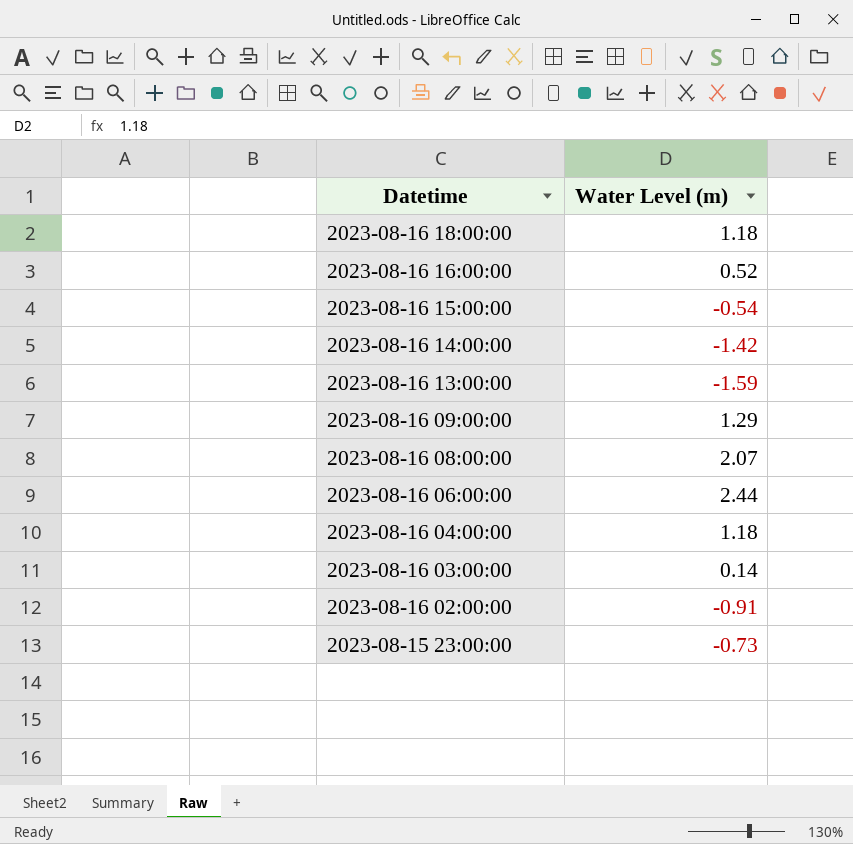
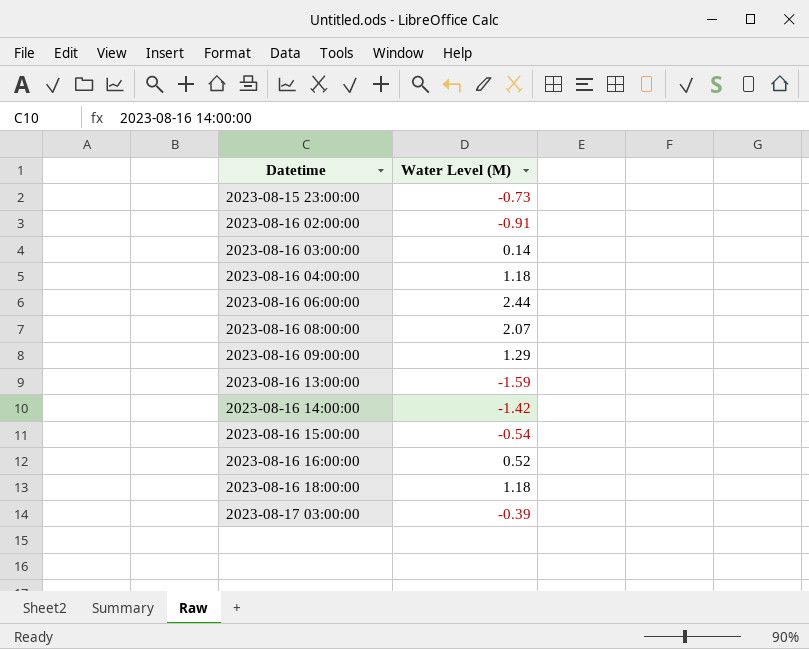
row order: Datetime descending -> Datetime ascending
column name: Water Level (m) -> Water Level (M)
row 2023-08-17 03:00:00: none -> -0.39

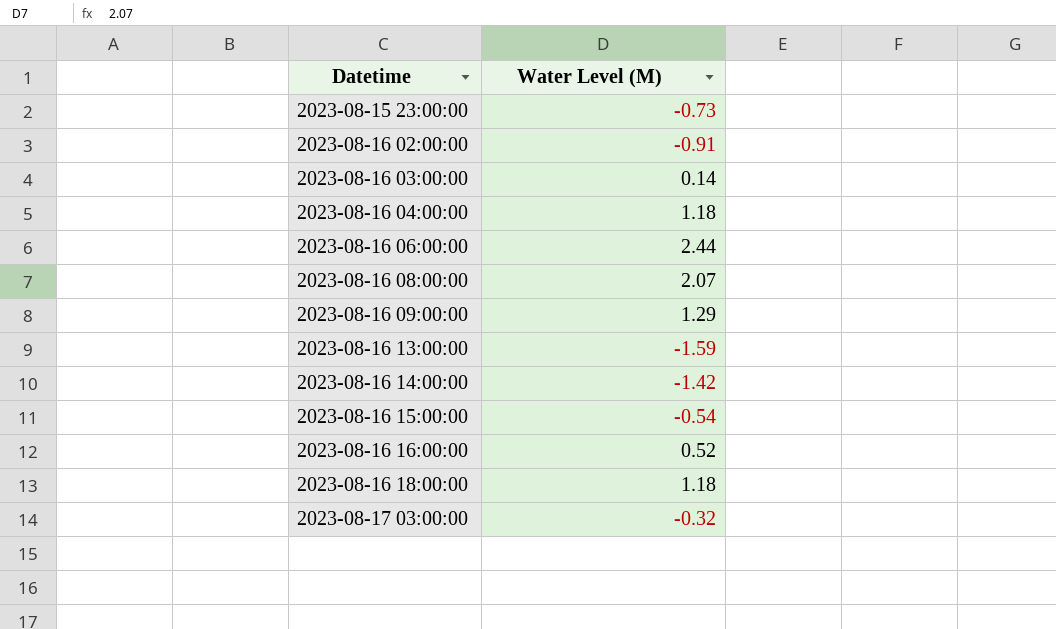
2023-08-17 03:00:00 | Water Level (M): -0.39 -> -0.32

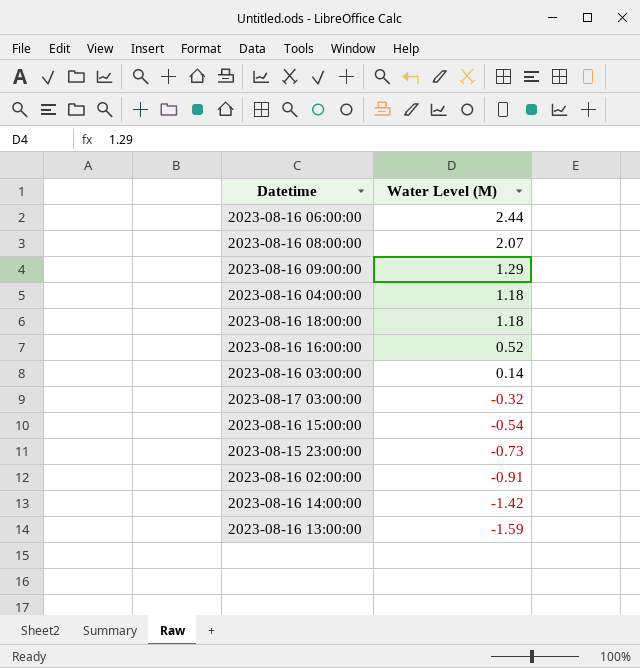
row order: Datetime ascending -> Water Level (M) descending

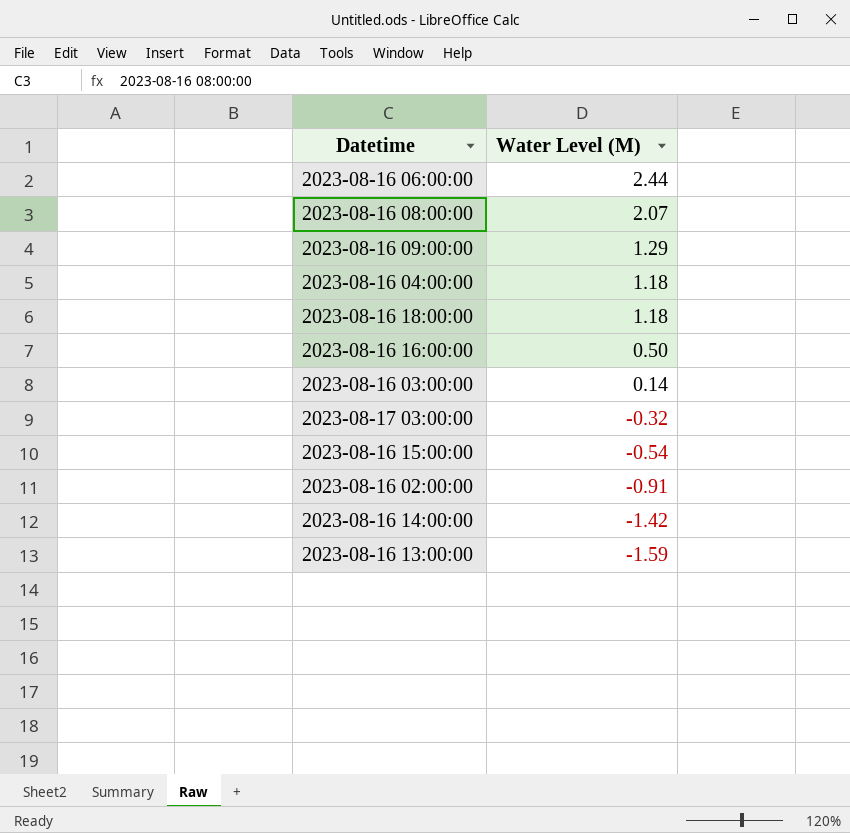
row 2023-08-15 23:00:00: -0.73 -> none
2023-08-16 16:00:00 | Water Level (M): 0.52 -> 0.50

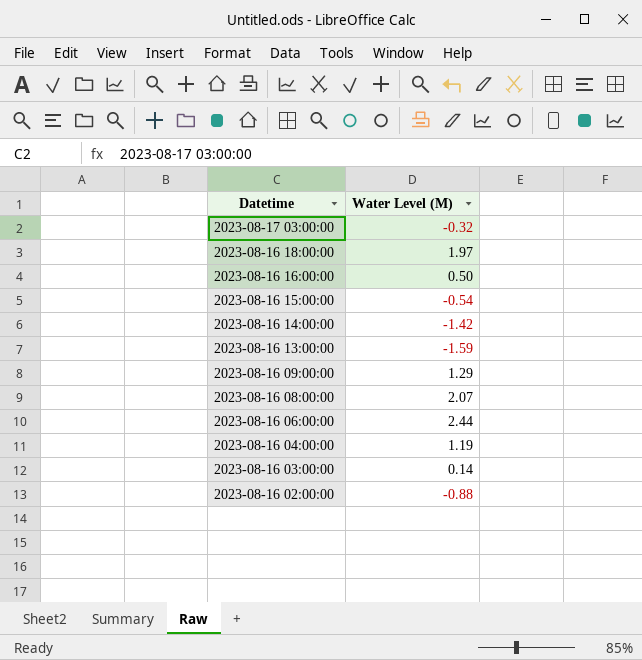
row order: Water Level (M) descending -> Datetime descending
2023-08-16 18:00:00 | Water Level (M): 1.18 -> 1.97
2023-08-16 04:00:00 | Water Level (M): 1.18 -> 1.19
2023-08-16 02:00:00 | Water Level (M): -0.91 -> -0.88

